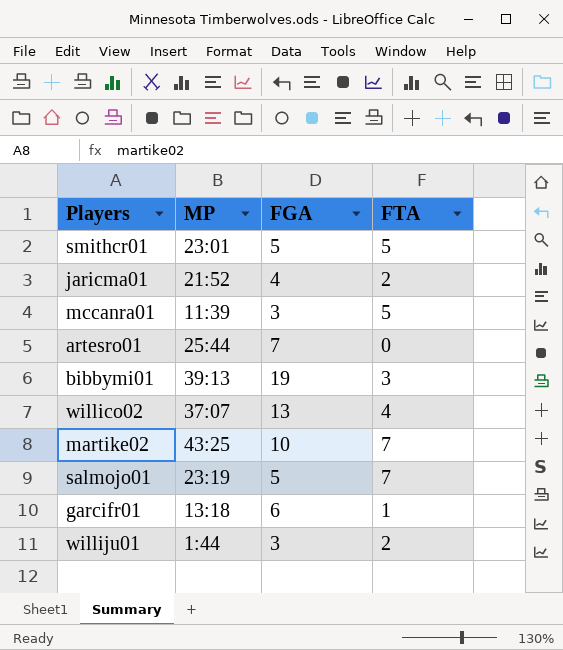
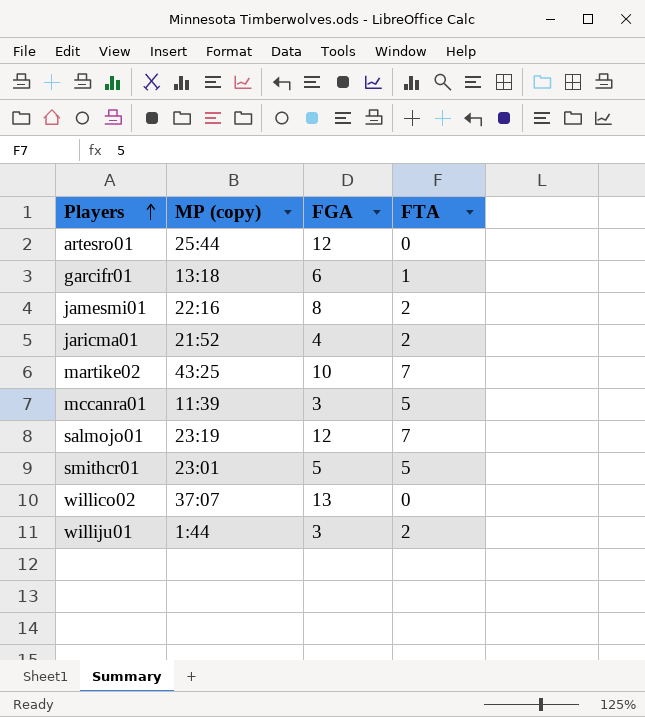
row order: none -> Players ascending
column name: MP -> MP (copy)
row bibbymi01: 39:13 | 19 | 3 -> none
artesro01 | FGA: 7 -> 12
row jamesmi01: none -> 22:16 | 8 | 2
salmojo01 | FGA: 5 -> 12
willico02 | FTA: 4 -> 0

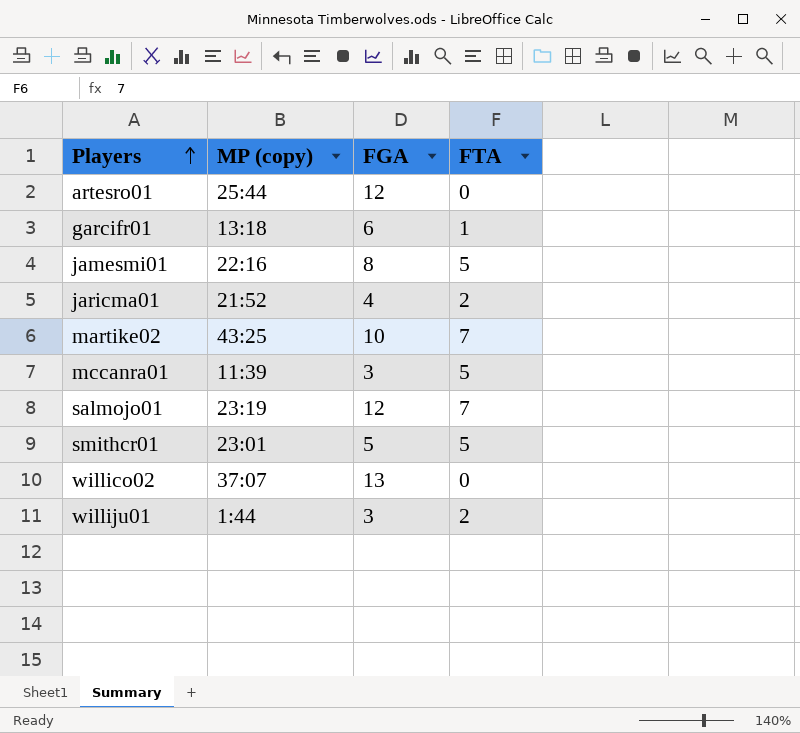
jamesmi01 | FTA: 2 -> 5

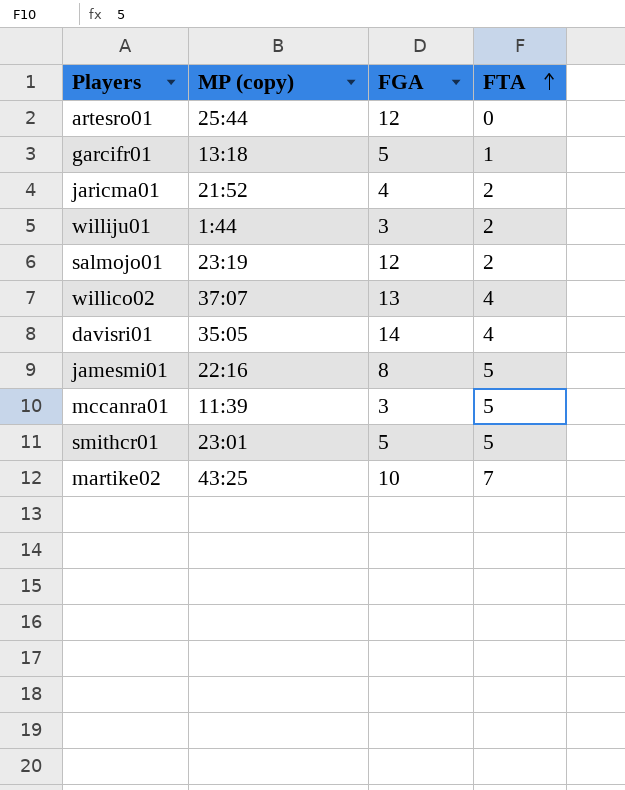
row order: Players ascending -> FTA ascending
garcifr01 | FGA: 6 -> 5
salmojo01 | FTA: 7 -> 2
willico02 | FTA: 0 -> 4
row davisri01: none -> 35:05 | 14 | 4

